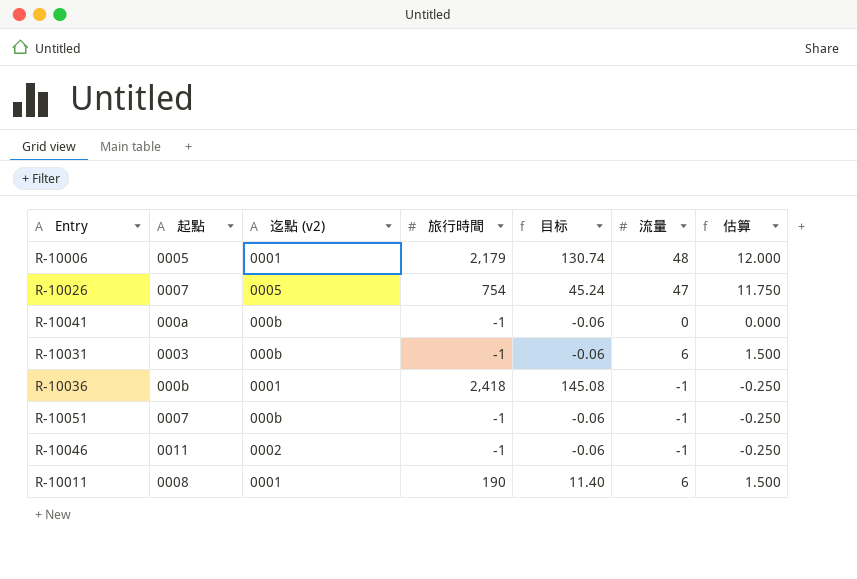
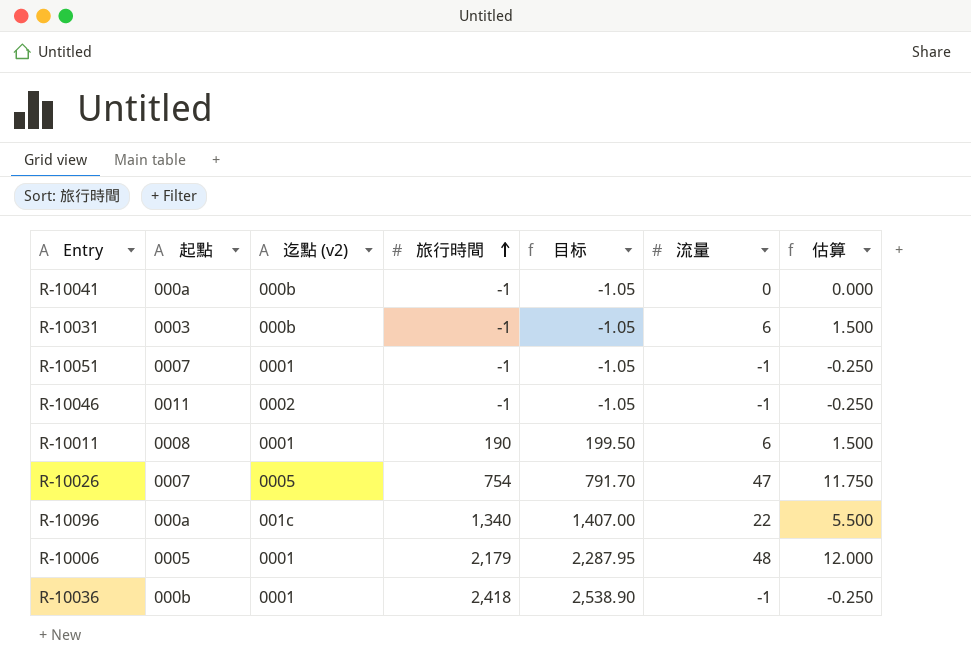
row order: none -> 旅行時間 ascending
column 目标 | formula: [旅行時間] * 0.06 -> [旅行時間] * 1.05
R-10051 | 迄點 (v2): 000b -> 0001
row R-10096: none -> 000a | 001c | 1,340 | 1,407.00 | 22 | 5.500

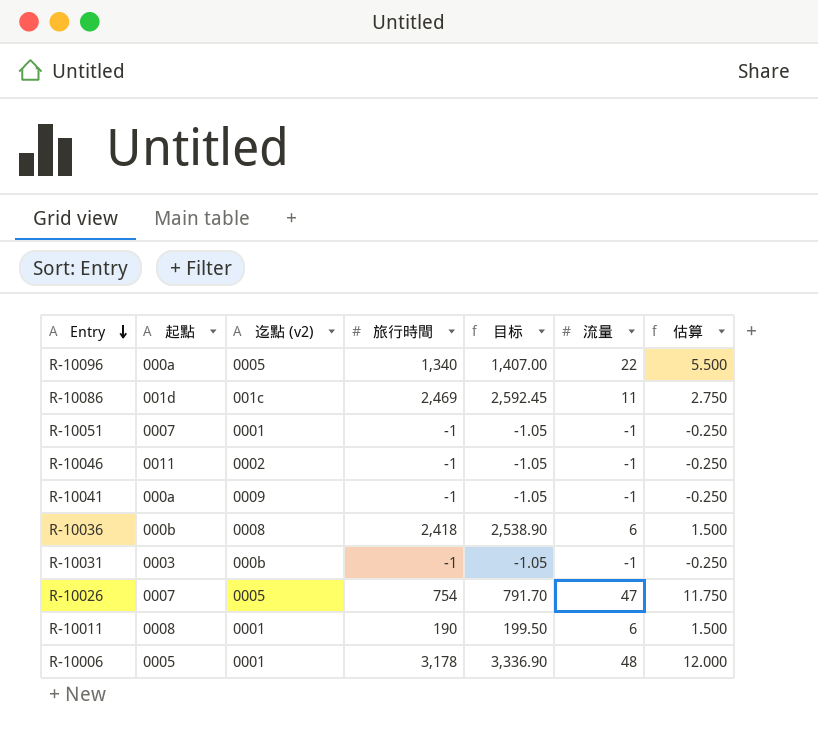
row order: 旅行時間 ascending -> Entry descending
R-10096 | 迄點 (v2): 001c -> 0005
row R-10086: none -> 001d | 001c | 2,469 | 2,592.45 | 11 | 2.750
R-10041 | 迄點 (v2): 000b -> 0009
R-10041 | 流量: 0 -> -1
R-10041 | 估算: 0.000 -> -0.250
R-10036 | 迄點 (v2): 0001 -> 0008
R-10036 | 流量: -1 -> 6
R-10036 | 估算: -0.250 -> 1.500
R-10031 | 流量: 6 -> -1
R-10031 | 估算: 1.500 -> -0.250
R-10006 | 旅行時間: 2,179 -> 3,178
R-10006 | 目标: 2,287.95 -> 3,336.90

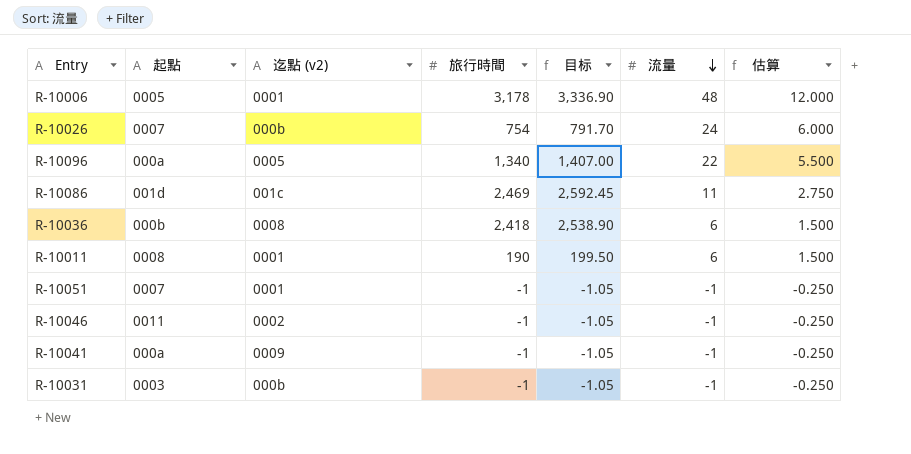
row order: Entry descending -> 流量 descending
R-10026 | 迄點 (v2): 0005 -> 000b
R-10026 | 流量: 47 -> 24
R-10026 | 估算: 11.750 -> 6.000

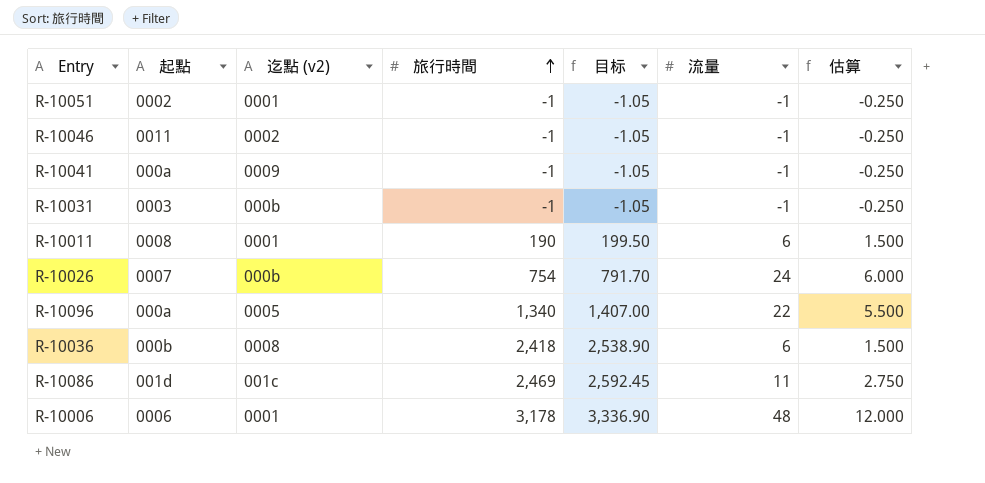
row order: 流量 descending -> 旅行時間 ascending
R-10051 | 起點: 0007 -> 0002
R-10006 | 起點: 0005 -> 0006

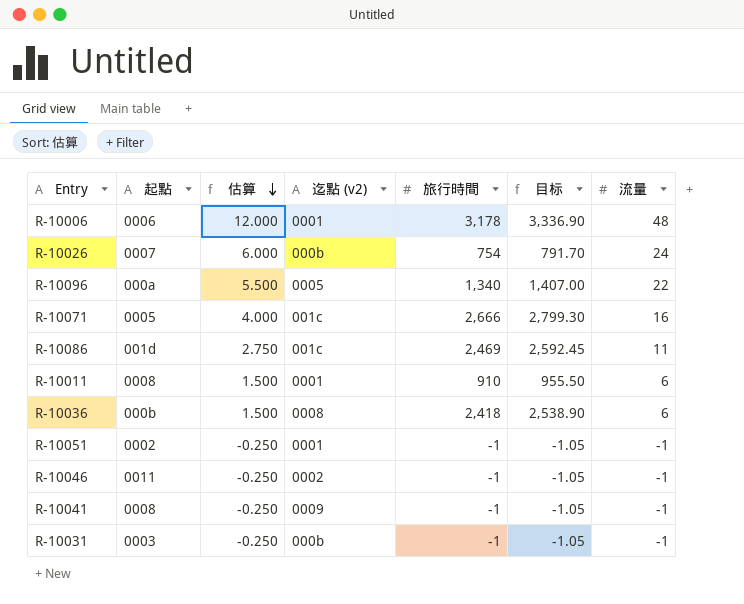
row order: 旅行時間 ascending -> 估算 descending
column 估算 | position: 7 -> 3
row R-10071: none -> 0005 | 4.000 | 001c | 2,666 | 2,799.30 | 16
R-10011 | 旅行時間: 190 -> 910
R-10011 | 目标: 199.50 -> 955.50
R-10041 | 起點: 000a -> 0008

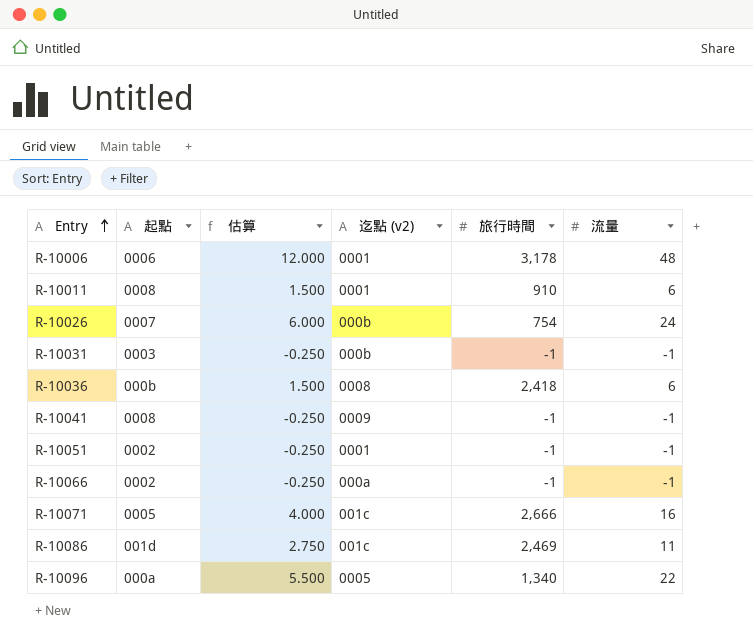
row order: 估算 descending -> Entry ascending
column 目标 | formula: [旅行時間] * 1.05 -> none
row R-10046: 0011 | -0.250 | 0002 | -1 | -1.05 | -1 -> none
row R-10066: none -> 0002 | -0.250 | 000a | -1 | -1

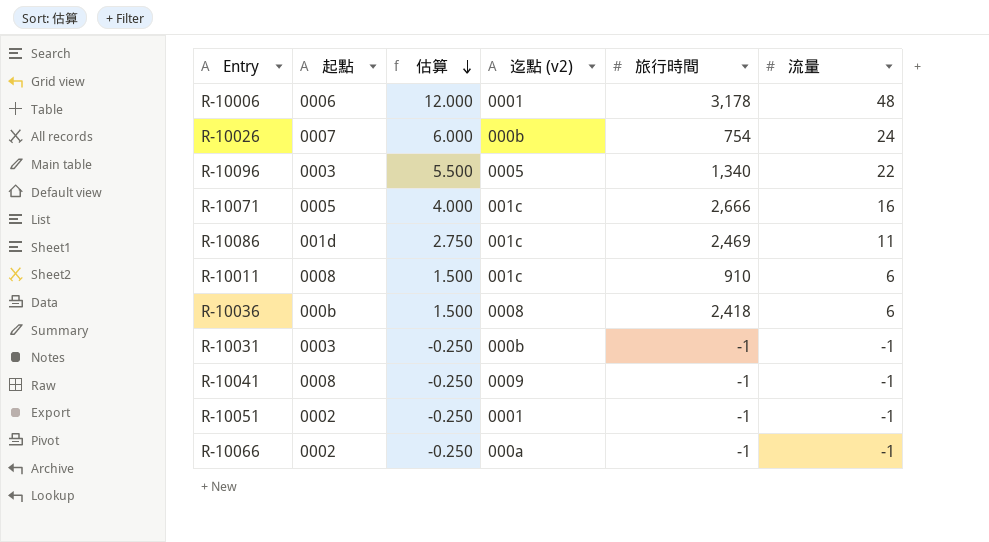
row order: Entry ascending -> 估算 descending
R-10096 | 起點: 000a -> 0003
R-10011 | 迄點 (v2): 0001 -> 001c

